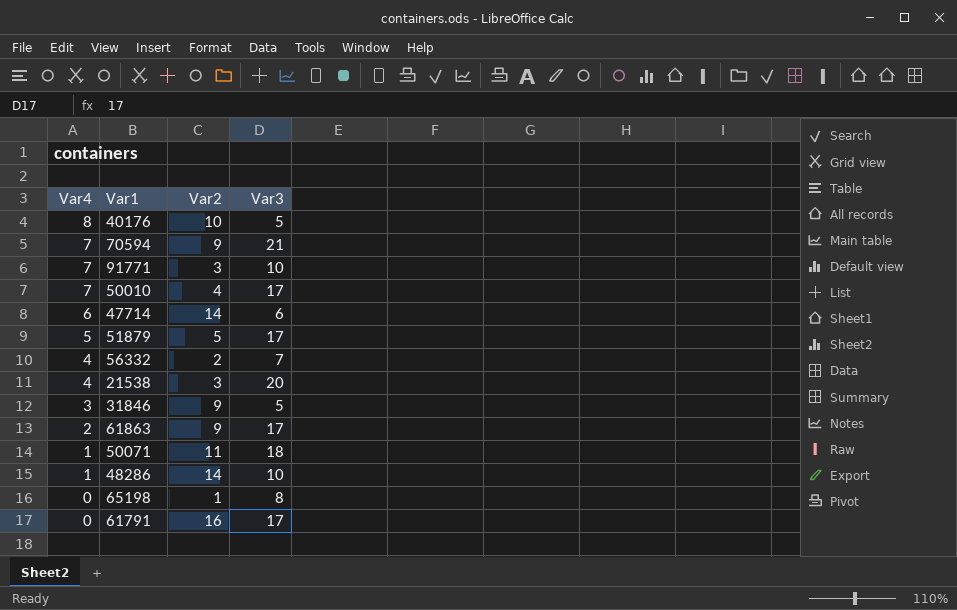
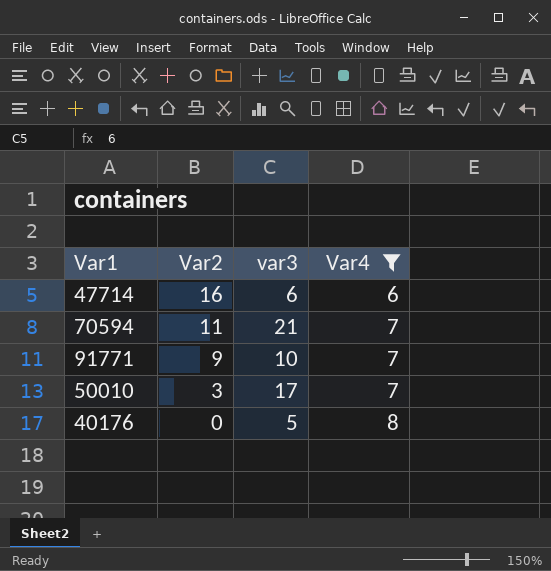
filter: none -> Var4 >= 6
row order: Var4 descending -> Var2 descending
column name: Var3 -> var3
column Var4 | position: 1 -> 4
47714 | Var2: 14 -> 16
70594 | Var2: 9 -> 11
91771 | Var2: 3 -> 9
50010 | Var2: 4 -> 3
40176 | Var2: 10 -> 0

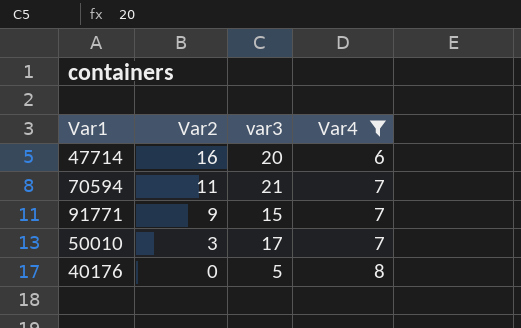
47714 | var3: 6 -> 20
91771 | var3: 10 -> 15

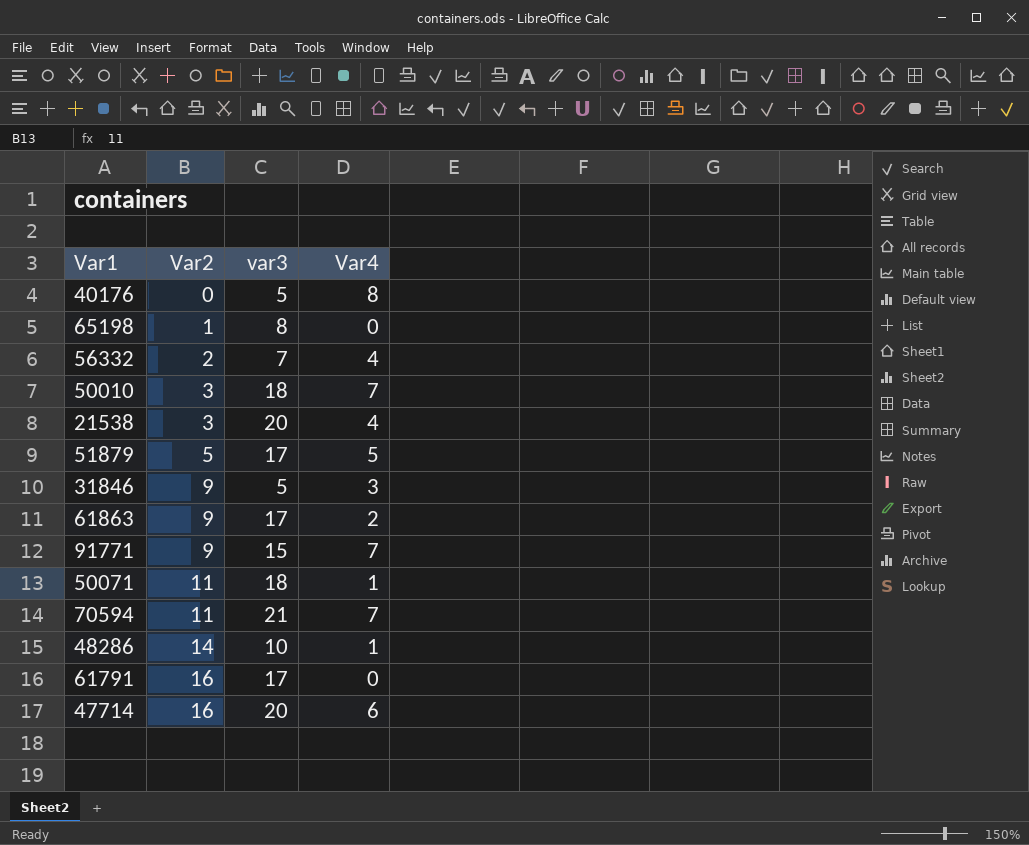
filter: Var4 >= 6 -> none
row order: Var2 descending -> Var2 ascending
50010 | var3: 17 -> 18

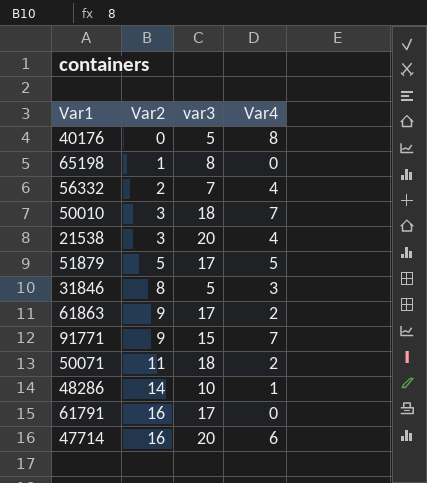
row 70594: 11 | 21 | 7 -> none
31846 | Var2: 9 -> 8
50071 | Var4: 1 -> 2

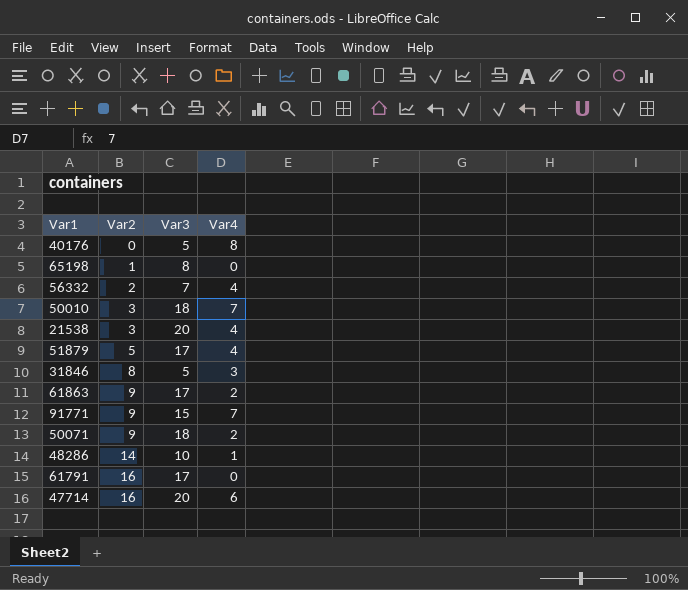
column name: var3 -> Var3
51879 | Var4: 5 -> 4
50071 | Var2: 11 -> 9

